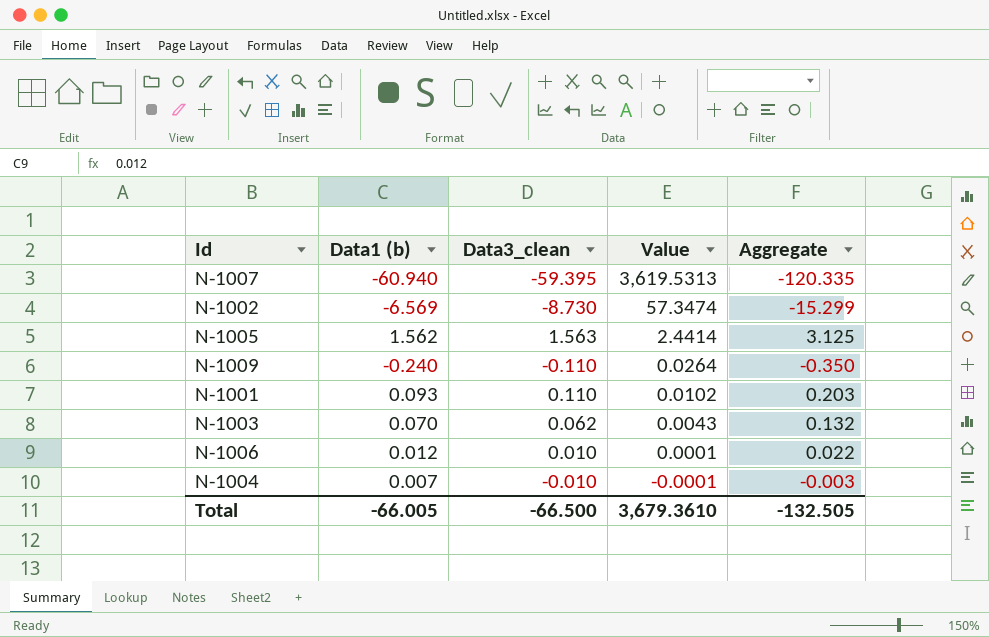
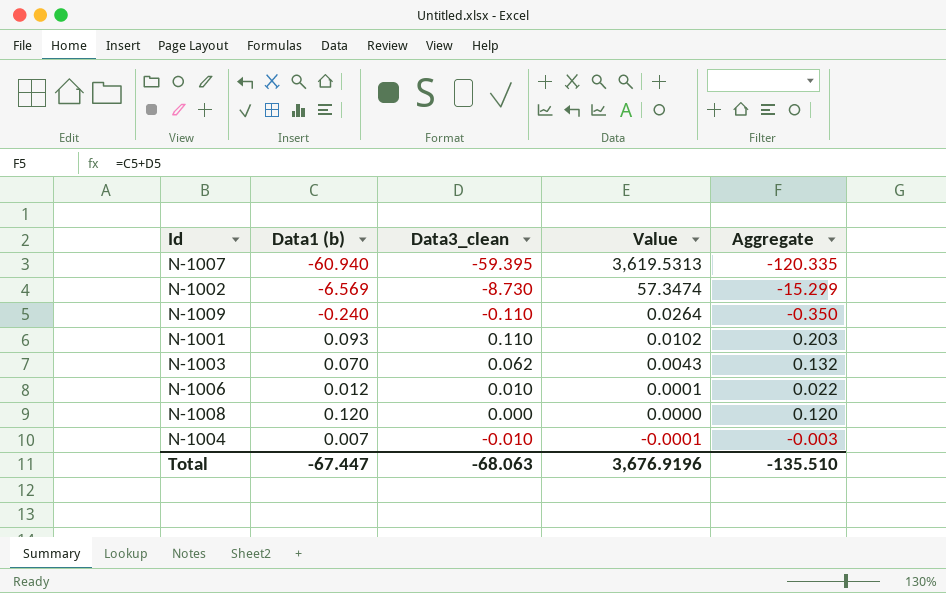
row N-1005: 1.562 | 1.563 | 2.4414 | 3.125 -> none
row N-1008: none -> 0.120 | 0.000 | 0.0000 | 0.120
Total | Data1 (b): -66.005 -> -67.447
Total | Data3_clean: -66.500 -> -68.063
Total | Value: 3,679.3610 -> 3,676.9196
Total | Aggregate: -132.505 -> -135.510

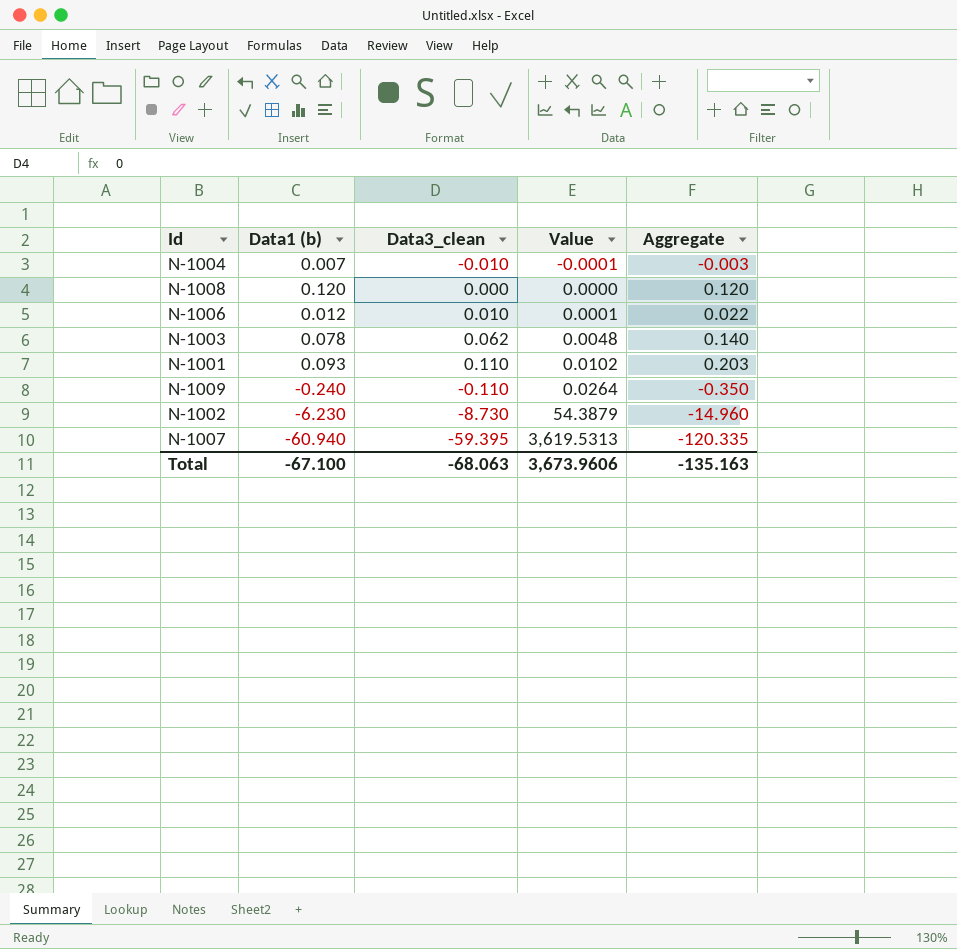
row order: Value descending -> Value ascending
N-1003 | Data1 (b): 0.070 -> 0.078
N-1003 | Value: 0.0043 -> 0.0048
N-1003 | Aggregate: 0.132 -> 0.140
N-1002 | Data1 (b): -6.569 -> -6.230
N-1002 | Value: 57.3474 -> 54.3879
N-1002 | Aggregate: -15.299 -> -14.960
Total | Data1 (b): -67.447 -> -67.100
Total | Value: 3,676.9196 -> 3,673.9606
Total | Aggregate: -135.510 -> -135.163

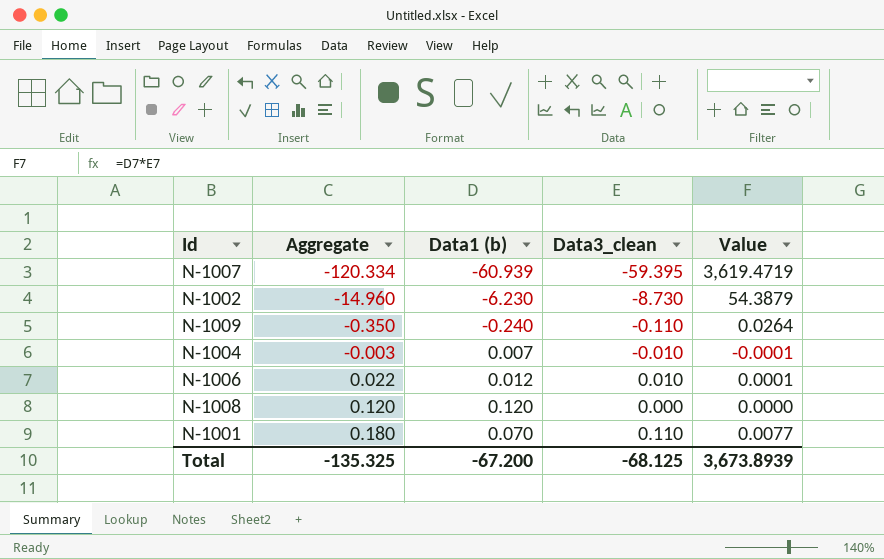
row order: Value ascending -> Aggregate ascending
column Aggregate | position: 5 -> 2
row N-1003: 0.078 | 0.062 | 0.0048 | 0.140 -> none
N-1007 | Aggregate: -120.335 -> -120.334
N-1007 | Data1 (b): -60.940 -> -60.939
N-1007 | Value: 3,619.5313 -> 3,619.4719
N-1001 | Aggregate: 0.203 -> 0.180
N-1001 | Data1 (b): 0.093 -> 0.070
N-1001 | Value: 0.0102 -> 0.0077
Total | Aggregate: -135.163 -> -135.325
Total | Data1 (b): -67.100 -> -67.200
Total | Data3_clean: -68.063 -> -68.125
Total | Value: 3,673.9606 -> 3,673.8939

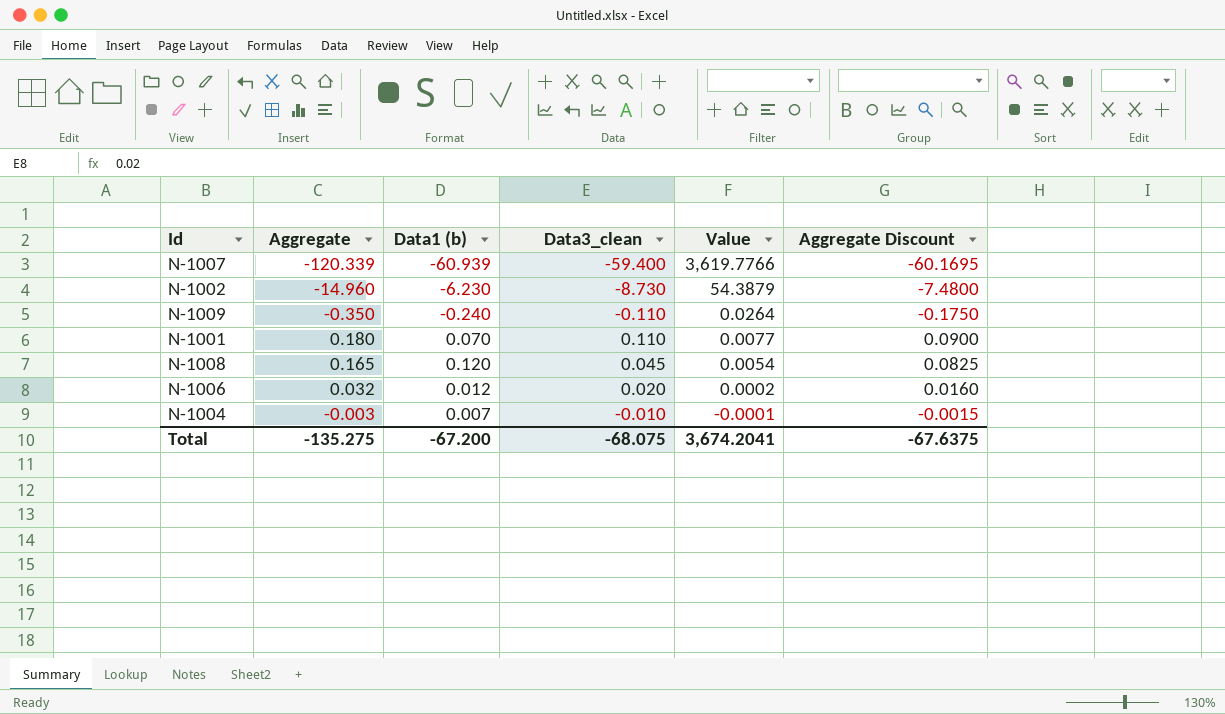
row order: Aggregate ascending -> Value descending
column Aggregate Discount | formula: none -> [Aggregate] * 0.5
N-1007 | Aggregate: -120.334 -> -120.339
N-1007 | Data3_clean: -59.395 -> -59.400
N-1007 | Value: 3,619.4719 -> 3,619.7766
N-1008 | Aggregate: 0.120 -> 0.165
N-1008 | Data3_clean: 0.000 -> 0.045
N-1008 | Value: 0.0000 -> 0.0054
N-1006 | Aggregate: 0.022 -> 0.032
N-1006 | Data3_clean: 0.010 -> 0.020
N-1006 | Value: 0.0001 -> 0.0002
Total | Aggregate: -135.325 -> -135.275
Total | Data3_clean: -68.125 -> -68.075
Total | Value: 3,673.8939 -> 3,674.2041

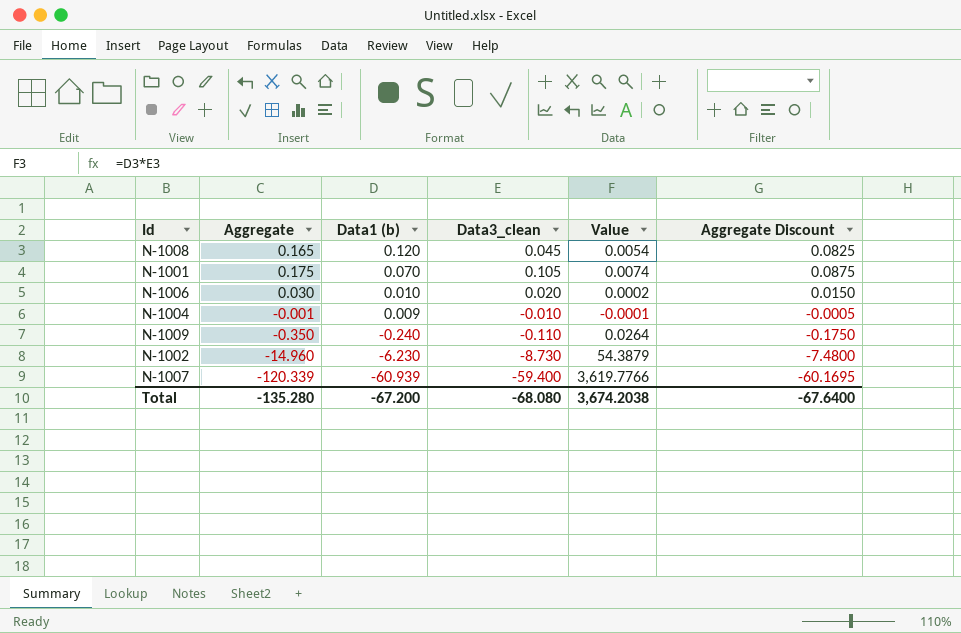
row order: Value descending -> Data1 (b) descending
N-1001 | Aggregate: 0.180 -> 0.175
N-1001 | Data3_clean: 0.110 -> 0.105
N-1001 | Value: 0.0077 -> 0.0074
N-1001 | Aggregate Discount: 0.0900 -> 0.0875
N-1006 | Aggregate: 0.032 -> 0.030
N-1006 | Data1 (b): 0.012 -> 0.010
N-1006 | Aggregate Discount: 0.0160 -> 0.0150
N-1004 | Aggregate: -0.003 -> -0.001
N-1004 | Data1 (b): 0.007 -> 0.009
N-1004 | Aggregate Discount: -0.0015 -> -0.0005
Total | Aggregate: -135.275 -> -135.280
Total | Data3_clean: -68.075 -> -68.080
Total | Value: 3,674.2041 -> 3,674.2038
Total | Aggregate Discount: -67.6375 -> -67.6400

